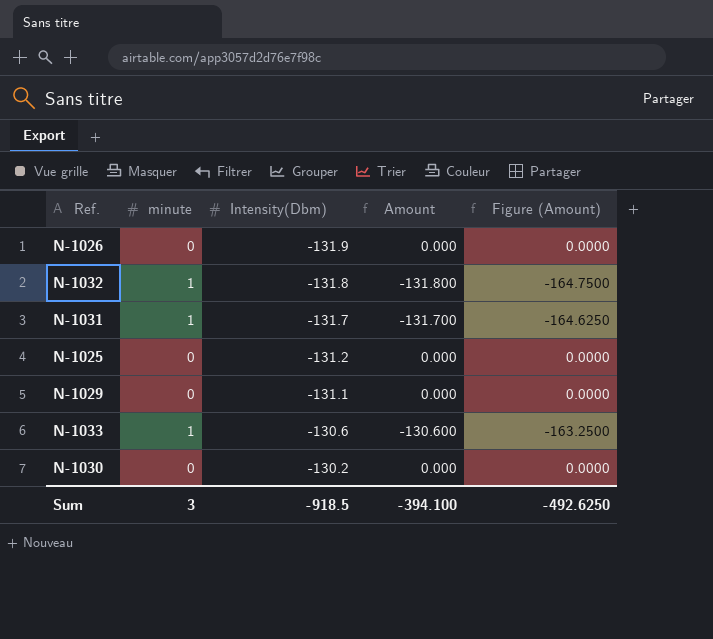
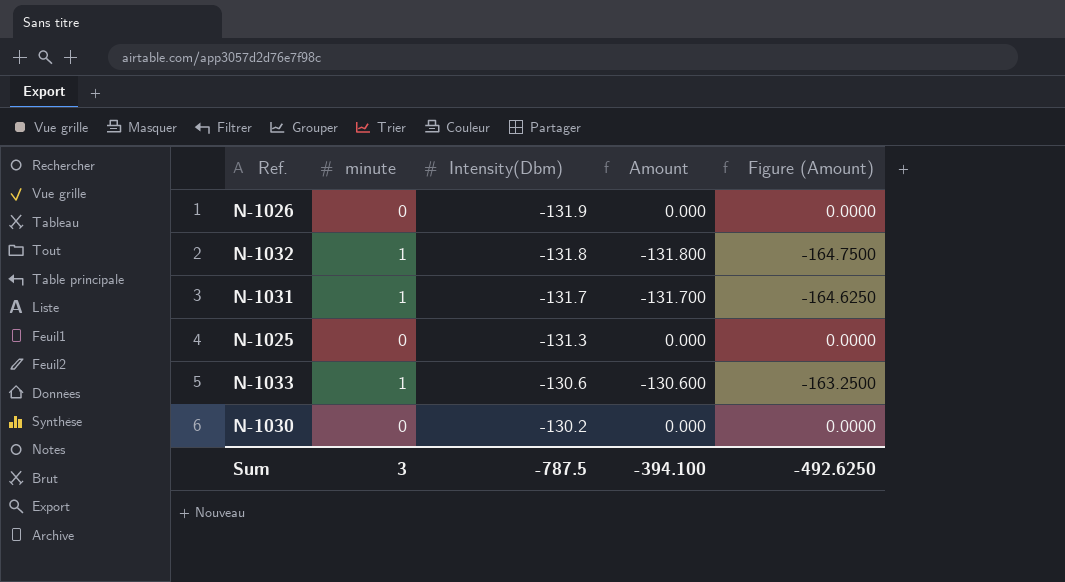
row N-1029: 0 | -131.1 | 0.000 | 0.0000 -> none
N-1025 | Intensity(Dbm): -131.2 -> -131.3
Sum | Intensity(Dbm): -918.5 -> -787.5

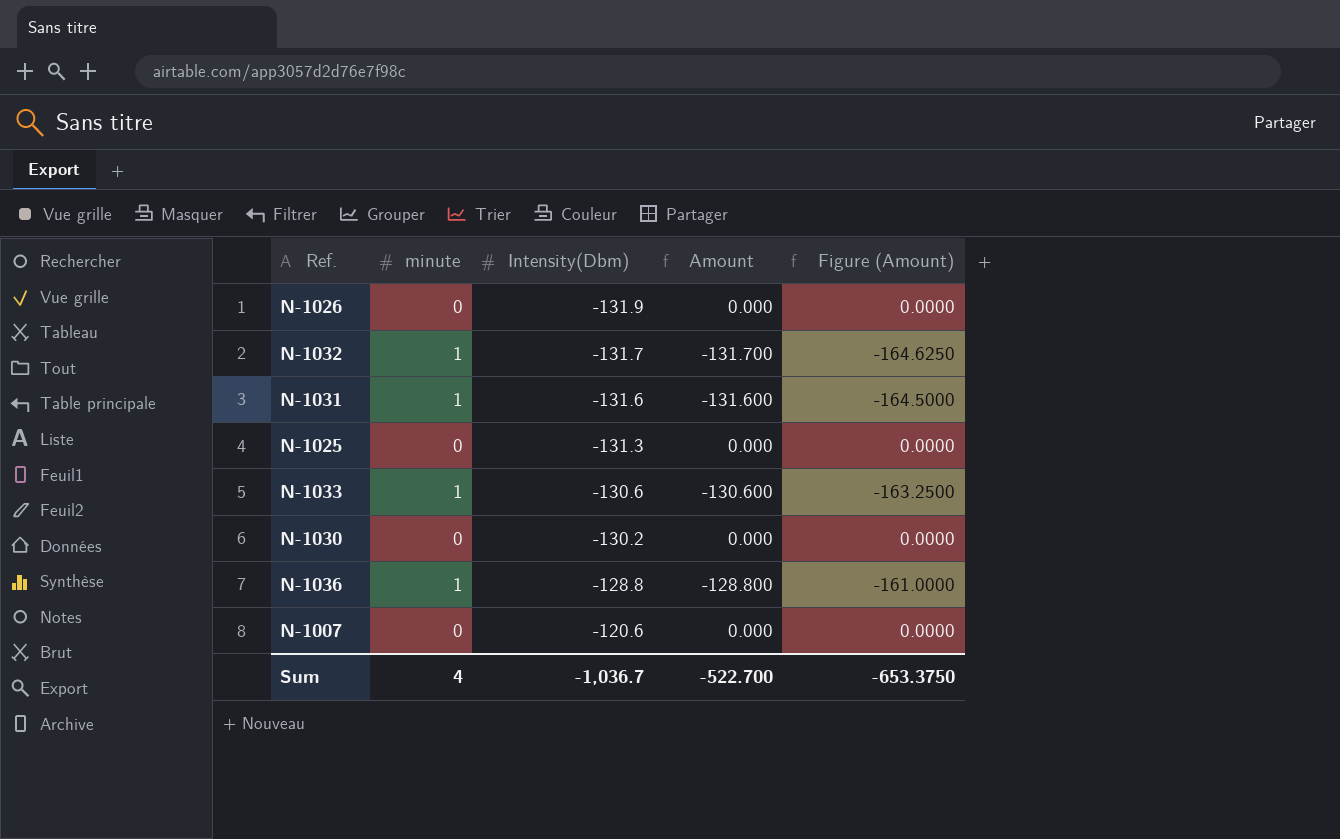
N-1032 | Intensity(Dbm): -131.8 -> -131.7
N-1032 | Amount: -131.800 -> -131.700
N-1032 | Figure (Amount): -164.7500 -> -164.6250
N-1031 | Intensity(Dbm): -131.7 -> -131.6
N-1031 | Amount: -131.700 -> -131.600
N-1031 | Figure (Amount): -164.6250 -> -164.5000
row N-1036: none -> 1 | -128.8 | -128.800 | -161.0000
row N-1007: none -> 0 | -120.6 | 0.000 | 0.0000
Sum | minute: 3 -> 4
Sum | Intensity(Dbm): -787.5 -> -1,036.7
Sum | Amount: -394.100 -> -522.700
Sum | Figure (Amount): -492.6250 -> -653.3750

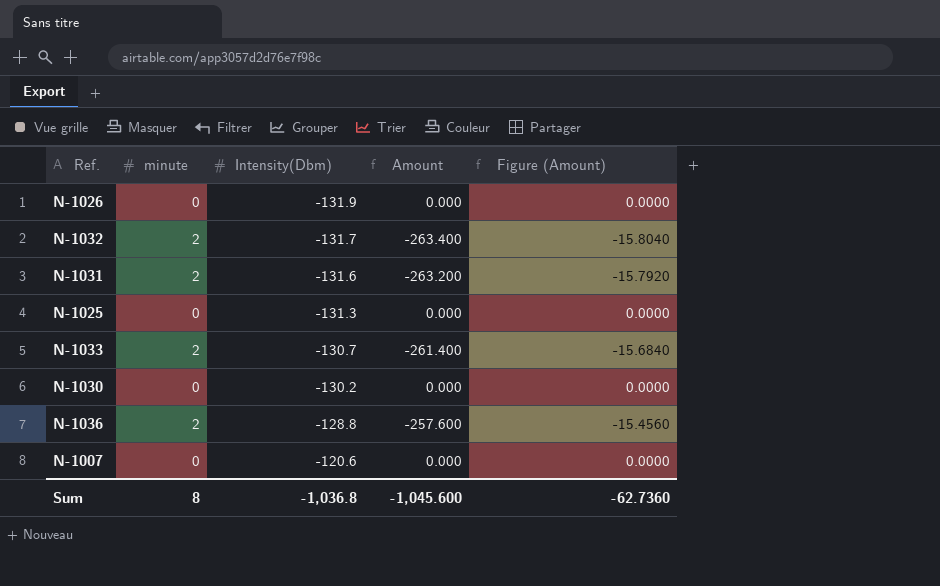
column Figure (Amount) | formula: [Amount] * 1.25 -> [Amount] * 0.06
N-1032 | minute: 1 -> 2
N-1032 | Amount: -131.700 -> -263.400
N-1031 | minute: 1 -> 2
N-1031 | Amount: -131.600 -> -263.200
N-1033 | minute: 1 -> 2
N-1033 | Intensity(Dbm): -130.6 -> -130.7
N-1033 | Amount: -130.600 -> -261.400
N-1036 | minute: 1 -> 2
N-1036 | Amount: -128.800 -> -257.600
Sum | minute: 4 -> 8
Sum | Intensity(Dbm): -1,036.7 -> -1,036.8
Sum | Amount: -522.700 -> -1,045.600
Sum | Figure (Amount): -653.3750 -> -62.7360

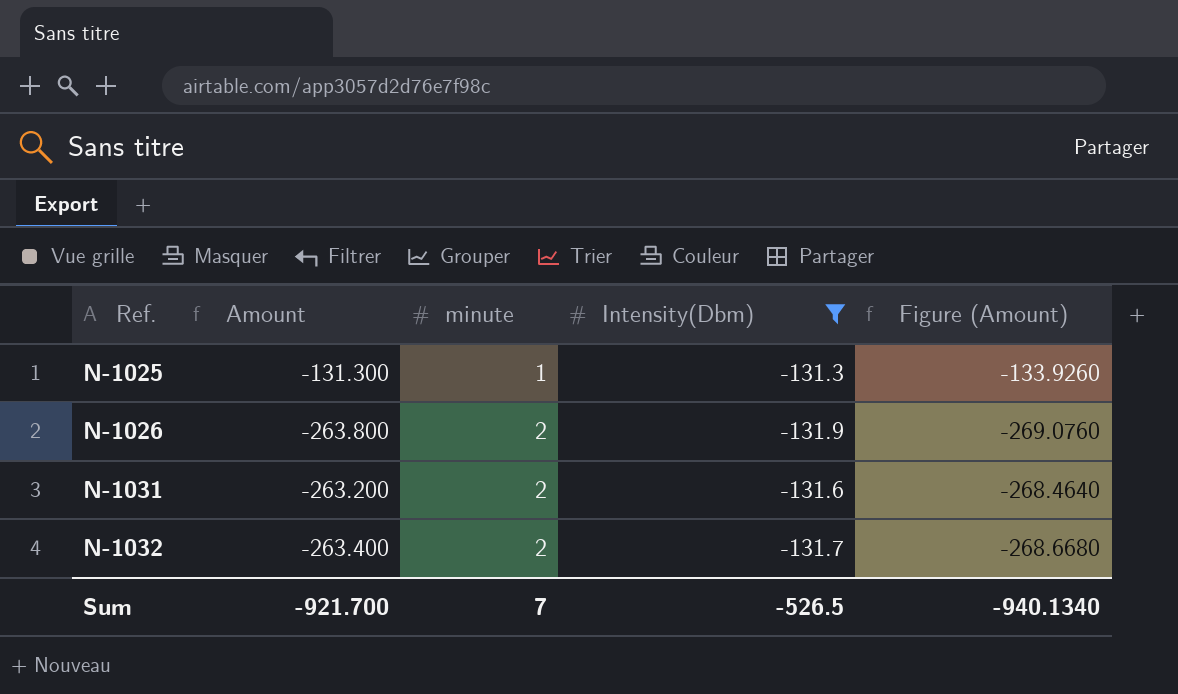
filter: none -> Intensity(Dbm) <= -131.3
row order: Intensity(Dbm) ascending -> Ref. ascending
column Amount | position: 4 -> 2
column Figure (Amount) | formula: [Amount] * 0.06 -> [Amount] * 1.02
N-1025 | Amount: 0.000 -> -131.300
N-1025 | minute: 0 -> 1
N-1026 | Amount: 0.000 -> -263.800
N-1026 | minute: 0 -> 2
Sum | Amount: -1,045.600 -> -921.700
Sum | minute: 8 -> 7
Sum | Intensity(Dbm): -1,036.8 -> -526.5
Sum | Figure (Amount): -62.7360 -> -940.1340

